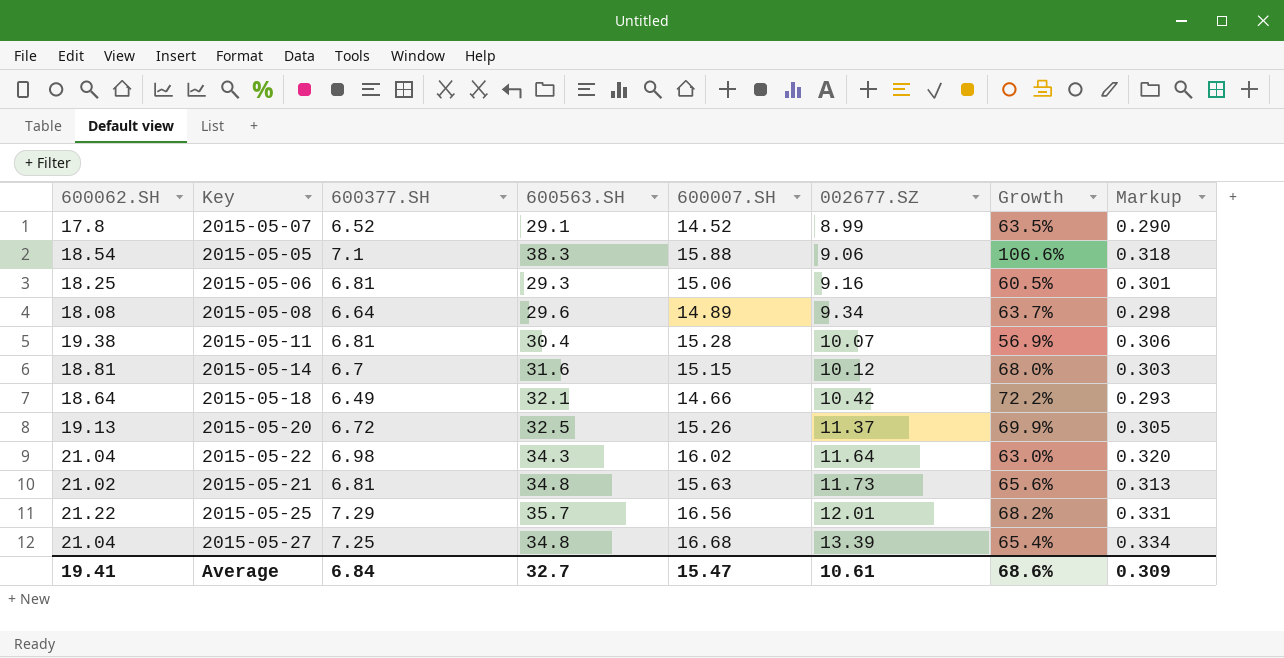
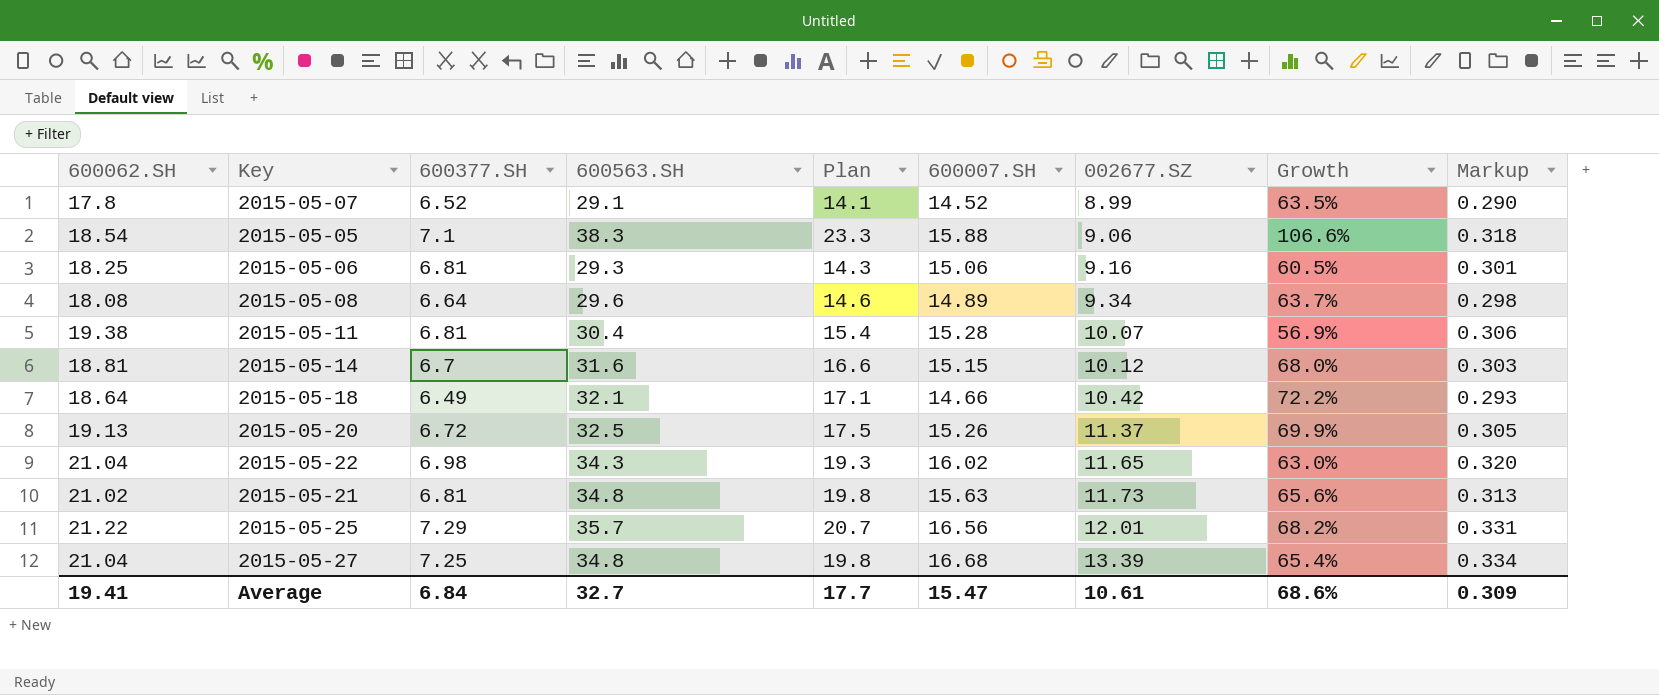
column Plan | formula: none -> [600563.SH] - 15
2015-05-22 | 002677.SZ: 11.64 -> 11.65

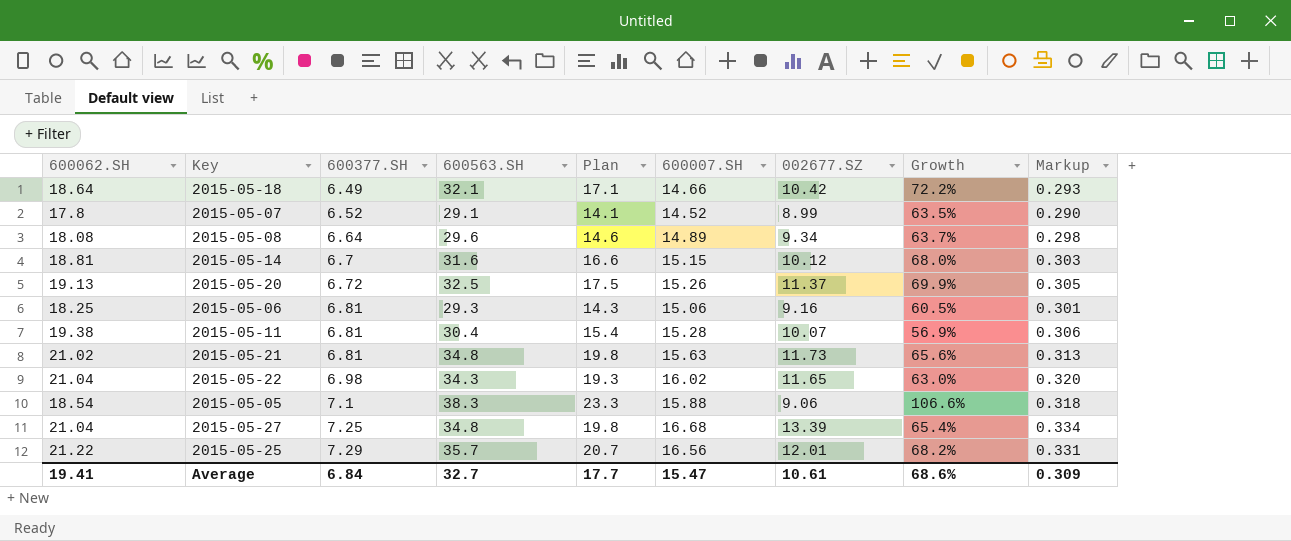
row order: 002677.SZ ascending -> 600377.SH ascending

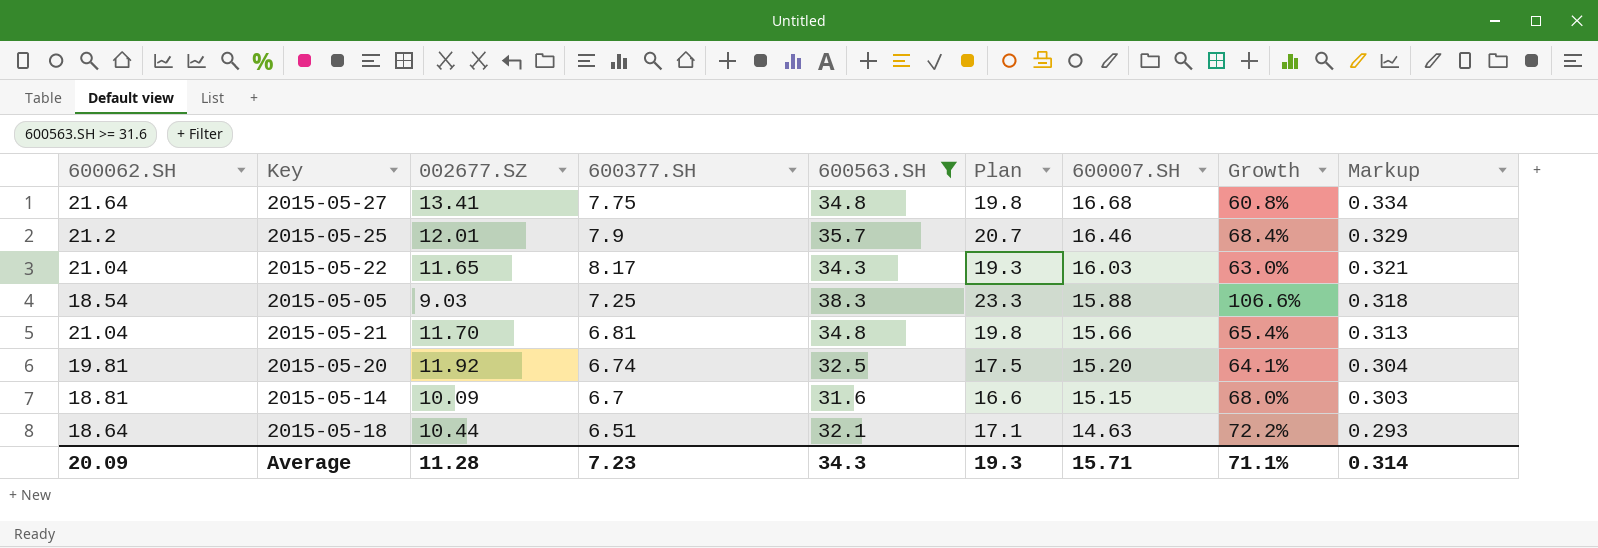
filter: none -> 600563.SH >= 31.6
row order: 600377.SH ascending -> 600007.SH descending
column 002677.SZ | position: 7 -> 3
2015-05-27 | 600062.SH: 21.04 -> 21.64
2015-05-27 | 002677.SZ: 13.39 -> 13.41
2015-05-27 | 600377.SH: 7.25 -> 7.75
2015-05-27 | Growth: 65.4% -> 60.8%
2015-05-25 | 600062.SH: 21.22 -> 21.2
2015-05-25 | 600377.SH: 7.29 -> 7.9
2015-05-25 | 600007.SH: 16.56 -> 16.46
2015-05-25 | Growth: 68.2% -> 68.4%
2015-05-25 | Markup: 0.331 -> 0.329
2015-05-22 | 600377.SH: 6.98 -> 8.17
2015-05-22 | 600007.SH: 16.02 -> 16.03
2015-05-22 | Markup: 0.320 -> 0.321
2015-05-05 | 002677.SZ: 9.06 -> 9.03
2015-05-05 | 600377.SH: 7.1 -> 7.25
2015-05-21 | 600062.SH: 21.02 -> 21.04
2015-05-21 | 002677.SZ: 11.73 -> 11.70
2015-05-21 | 600007.SH: 15.63 -> 15.66
2015-05-21 | Growth: 65.6% -> 65.4%
2015-05-20 | 600062.SH: 19.13 -> 19.81
2015-05-20 | 002677.SZ: 11.37 -> 11.92
2015-05-20 | 600377.SH: 6.72 -> 6.74
2015-05-20 | 600007.SH: 15.26 -> 15.20
2015-05-20 | Growth: 69.9% -> 64.1%
2015-05-20 | Markup: 0.305 -> 0.304
2015-05-14 | 002677.SZ: 10.12 -> 10.09
2015-05-18 | 002677.SZ: 10.42 -> 10.44
2015-05-18 | 600377.SH: 6.49 -> 6.51
2015-05-18 | 600007.SH: 14.66 -> 14.63
Average | 600062.SH: 19.41 -> 20.09
Average | 002677.SZ: 10.61 -> 11.28
Average | 600377.SH: 6.84 -> 7.23
Average | 600563.SH: 32.7 -> 34.3
Average | Plan: 17.7 -> 19.3
Average | 600007.SH: 15.47 -> 15.71
Average | Growth: 68.6% -> 71.1%
Average | Markup: 0.309 -> 0.314

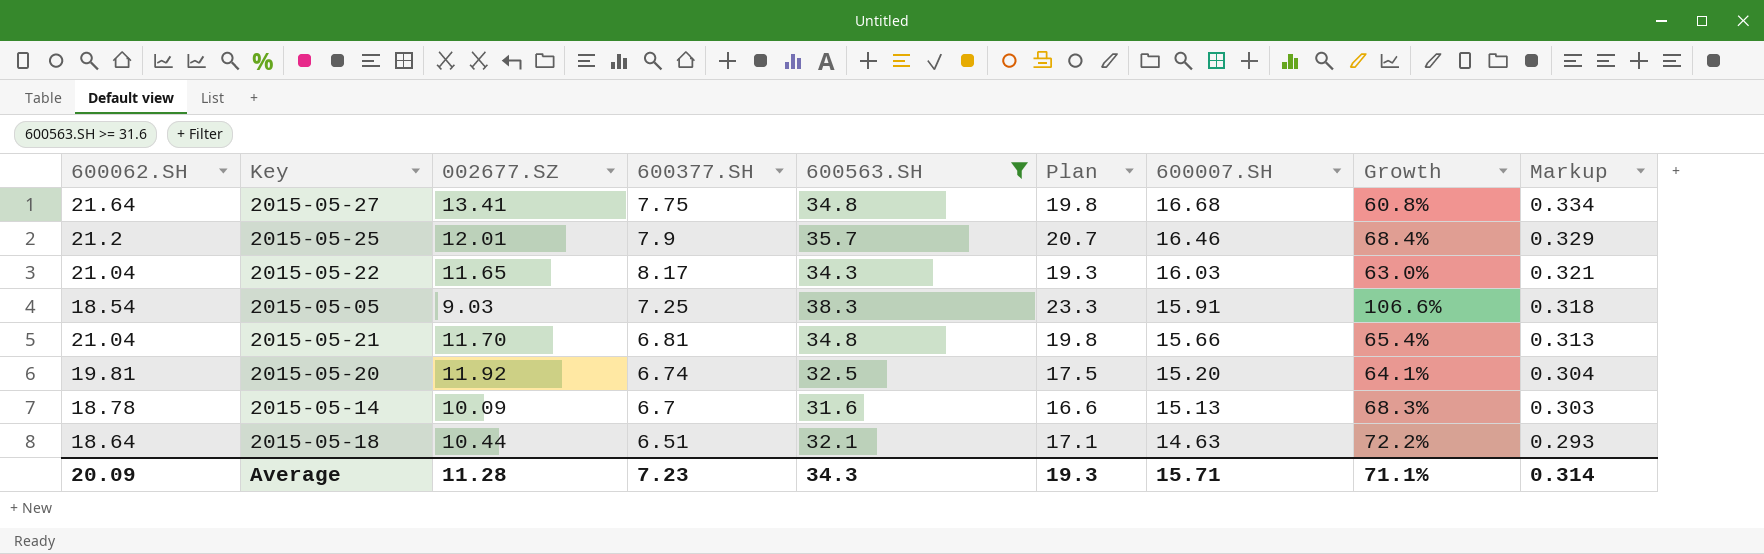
2015-05-05 | 600007.SH: 15.88 -> 15.91
2015-05-14 | 600062.SH: 18.81 -> 18.78
2015-05-14 | 600007.SH: 15.15 -> 15.13
2015-05-14 | Growth: 68.0% -> 68.3%

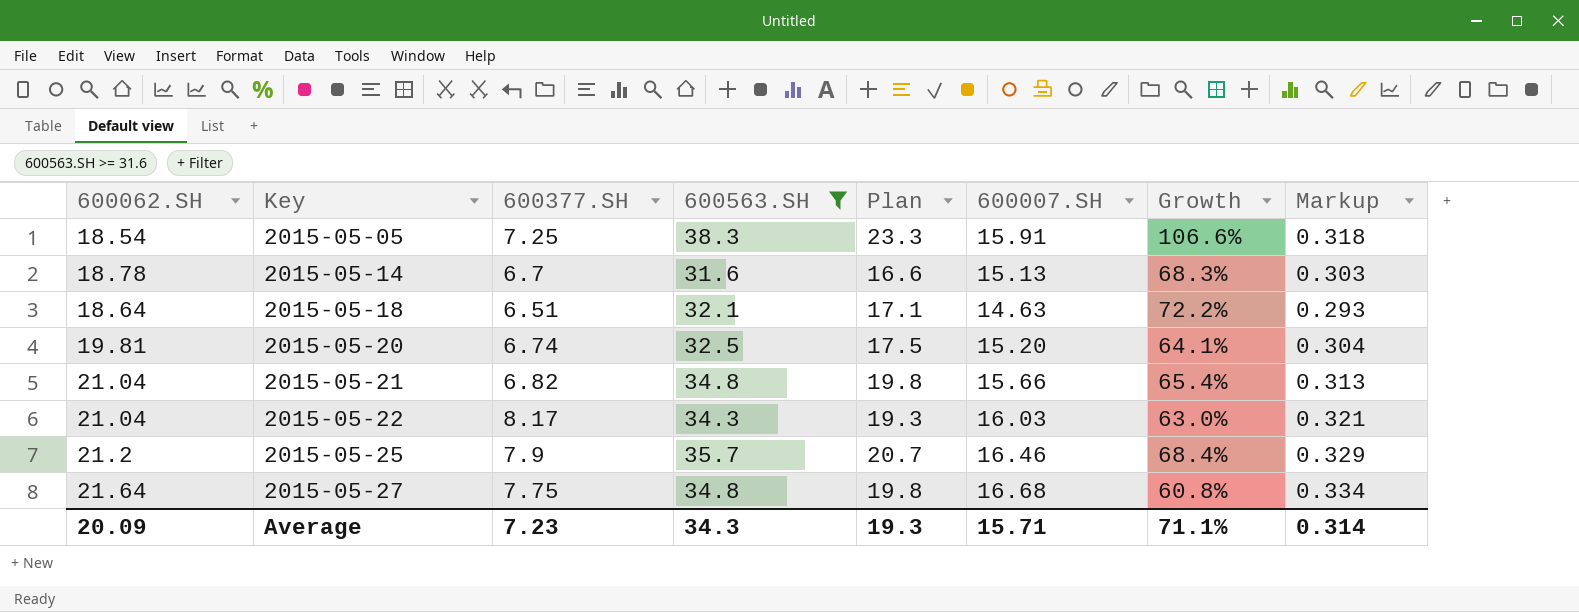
row order: 600007.SH descending -> Key ascending
column 002677.SZ | position: 3 -> none
2015-05-21 | 600377.SH: 6.81 -> 6.82

